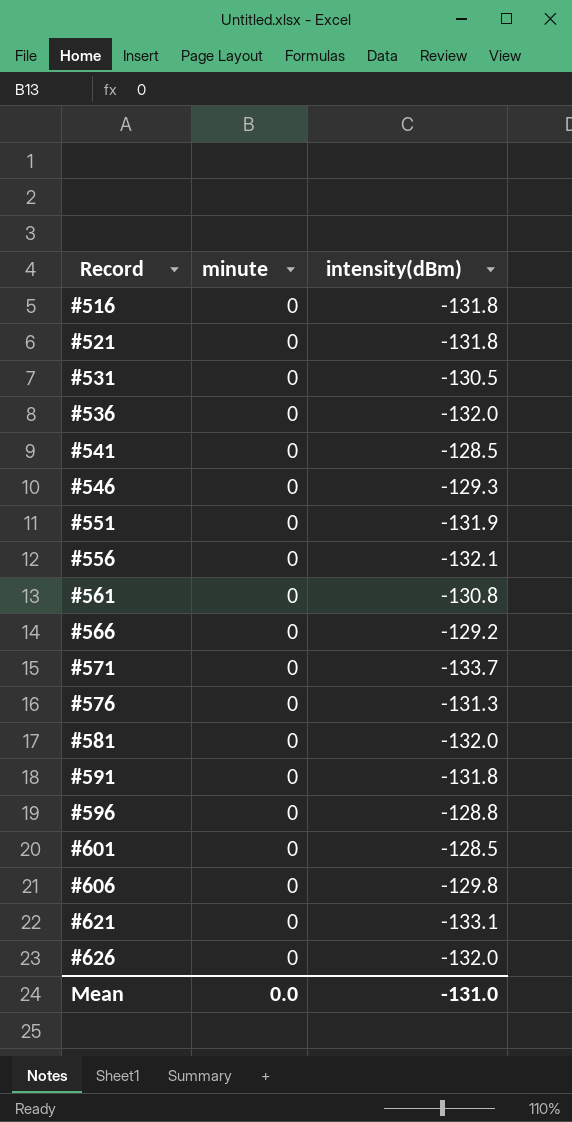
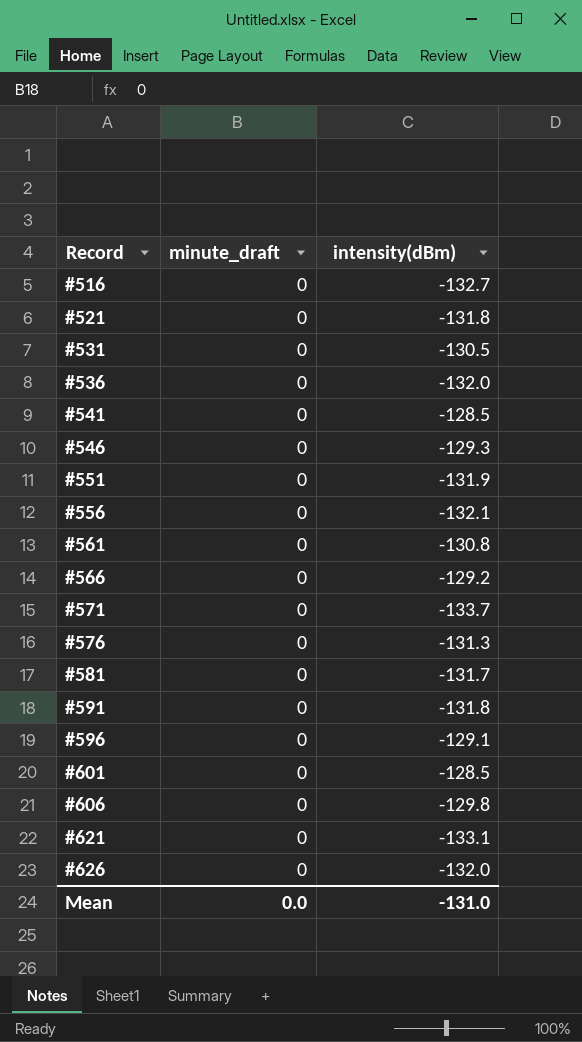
column name: minute -> minute_draft
#516 | intensity(dBm): -131.8 -> -132.7
#581 | intensity(dBm): -132.0 -> -131.7
#596 | intensity(dBm): -128.8 -> -129.1

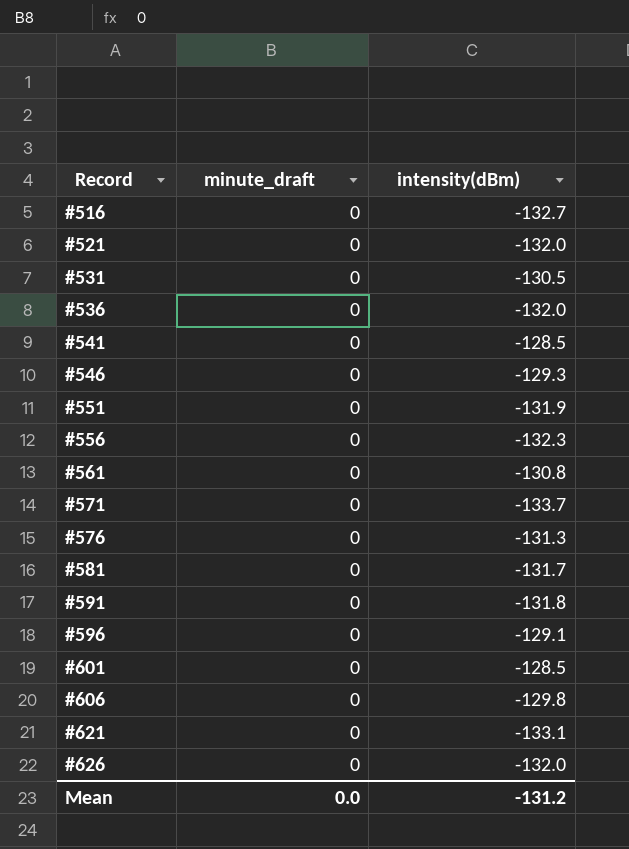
row #566: 0 | -129.2 -> none
#521 | intensity(dBm): -131.8 -> -132.0
#556 | intensity(dBm): -132.1 -> -132.3
Mean | intensity(dBm): -131.0 -> -131.2

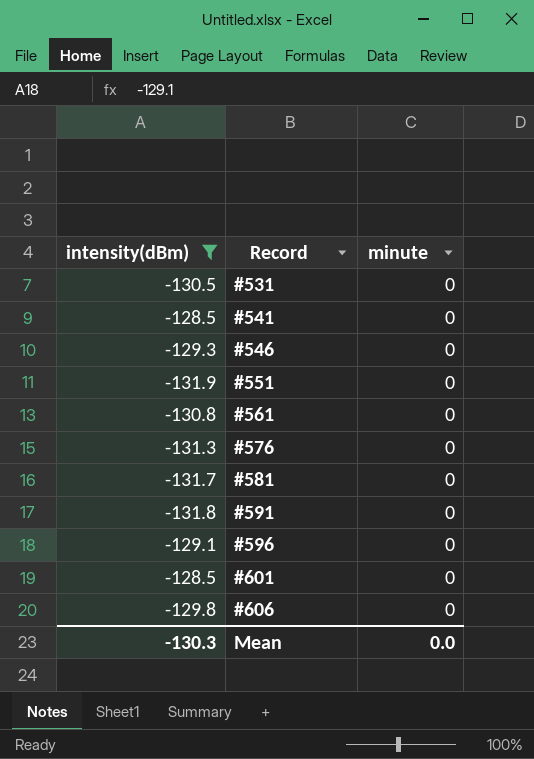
filter: none -> intensity(dBm) >= -131.9
column intensity(dBm) | position: 3 -> 1
column name: minute_draft -> minute
Mean | intensity(dBm): -131.2 -> -130.3

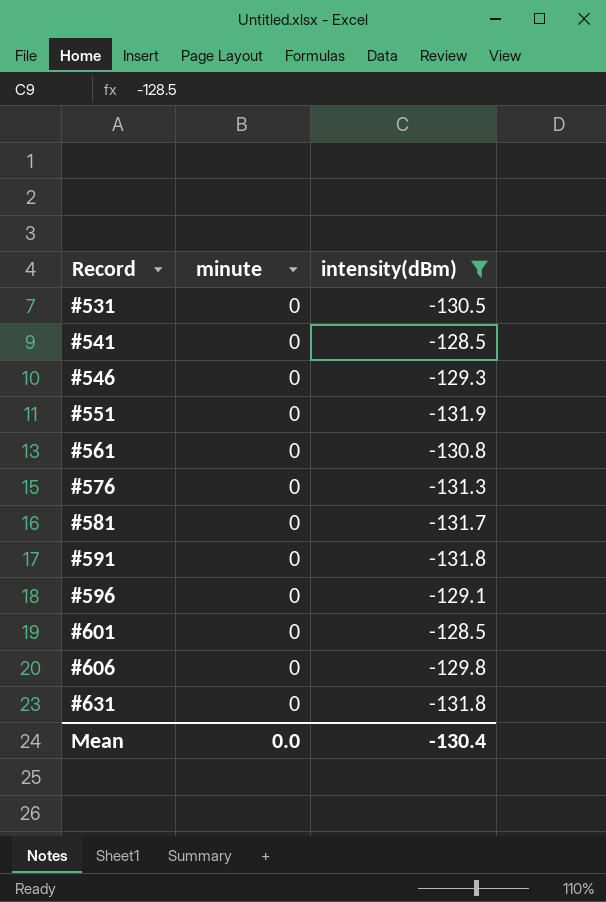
column intensity(dBm) | position: 1 -> 3
row #631: none -> 0 | -131.8
Mean | intensity(dBm): -130.3 -> -130.4

